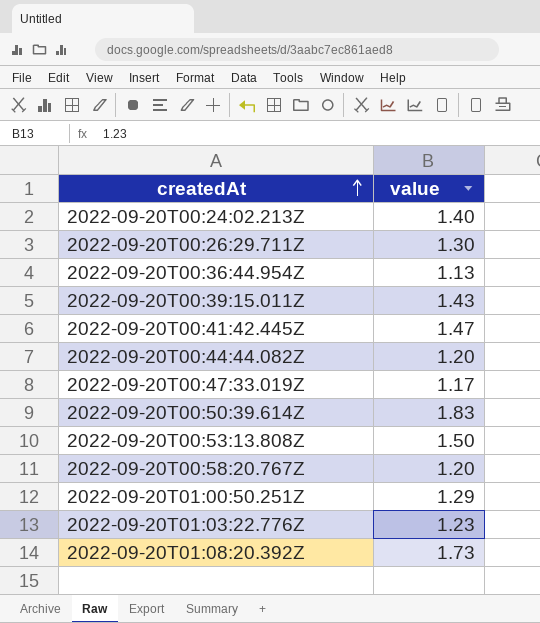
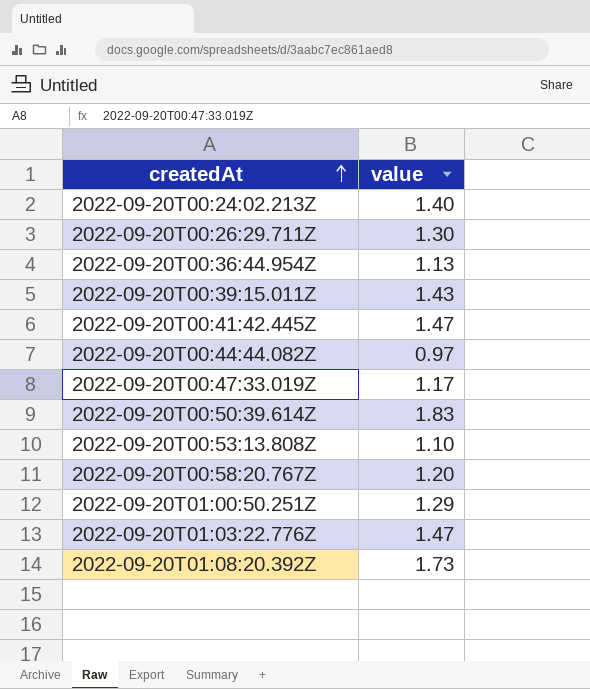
2022-09-20T00:44:44.082Z | value: 1.20 -> 0.97
2022-09-20T00:53:13.808Z | value: 1.50 -> 1.10
2022-09-20T01:03:22.776Z | value: 1.23 -> 1.47

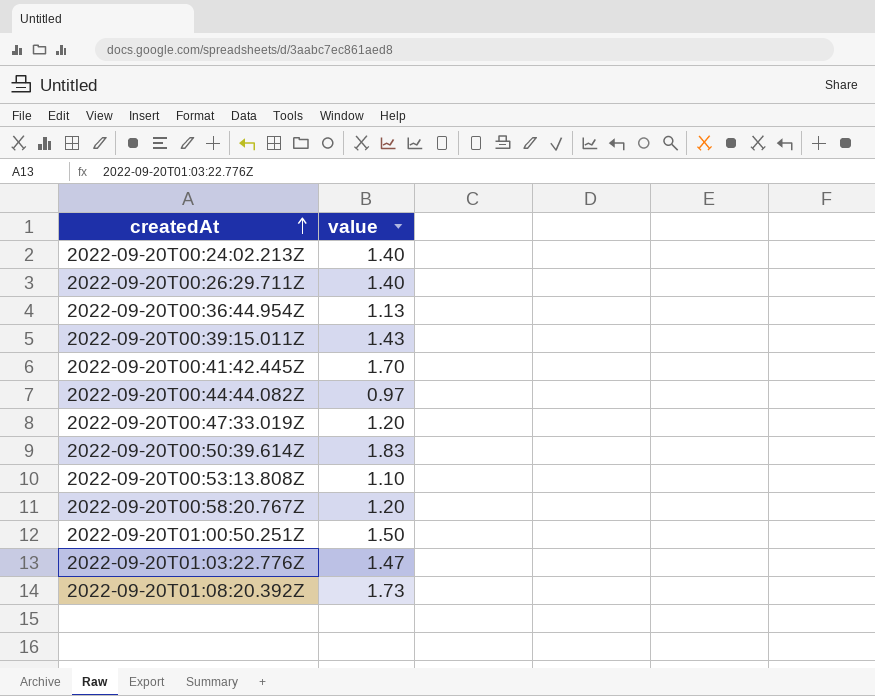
2022-09-20T00:26:29.711Z | value: 1.30 -> 1.40
2022-09-20T00:41:42.445Z | value: 1.47 -> 1.70
2022-09-20T00:47:33.019Z | value: 1.17 -> 1.20
2022-09-20T01:00:50.251Z | value: 1.29 -> 1.50

